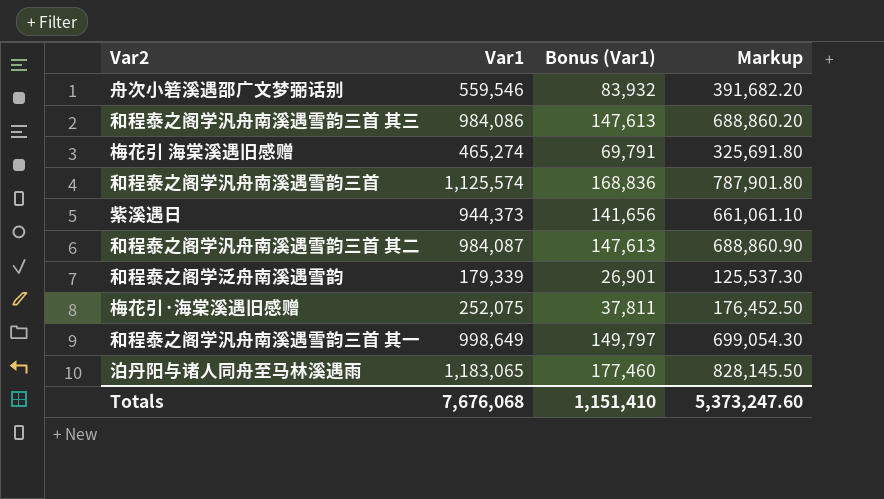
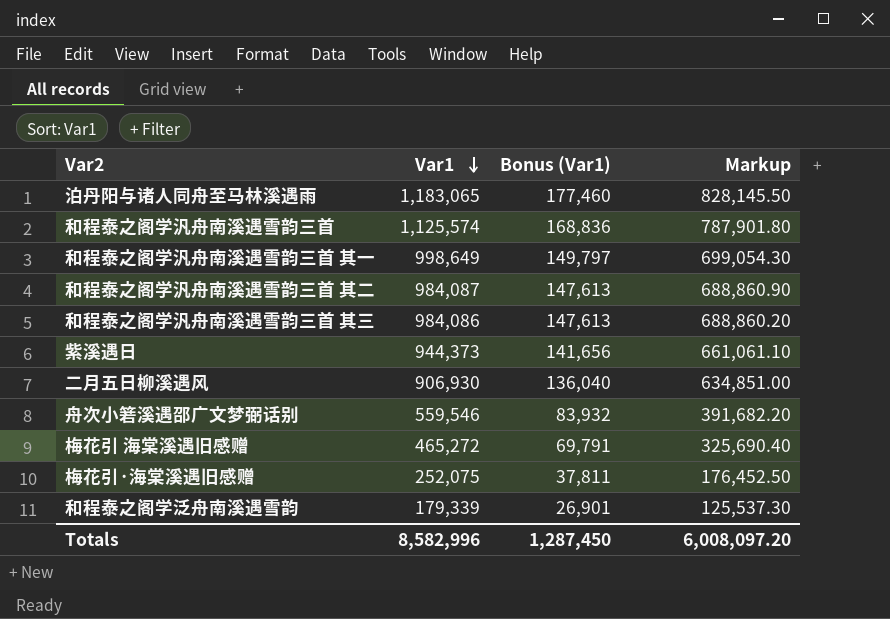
row order: none -> Var1 descending
row 二月五日柳溪遇风: none -> 906,930 | 136,040 | 634,851.00
梅花引 海棠溪遇旧感赠 | Var1: 465,274 -> 465,272
梅花引 海棠溪遇旧感赠 | Markup: 325,691.80 -> 325,690.40
Totals | Var1: 7,676,068 -> 8,582,996
Totals | Bonus (Var1): 1,151,410 -> 1,287,450
Totals | Markup: 5,373,247.60 -> 6,008,097.20

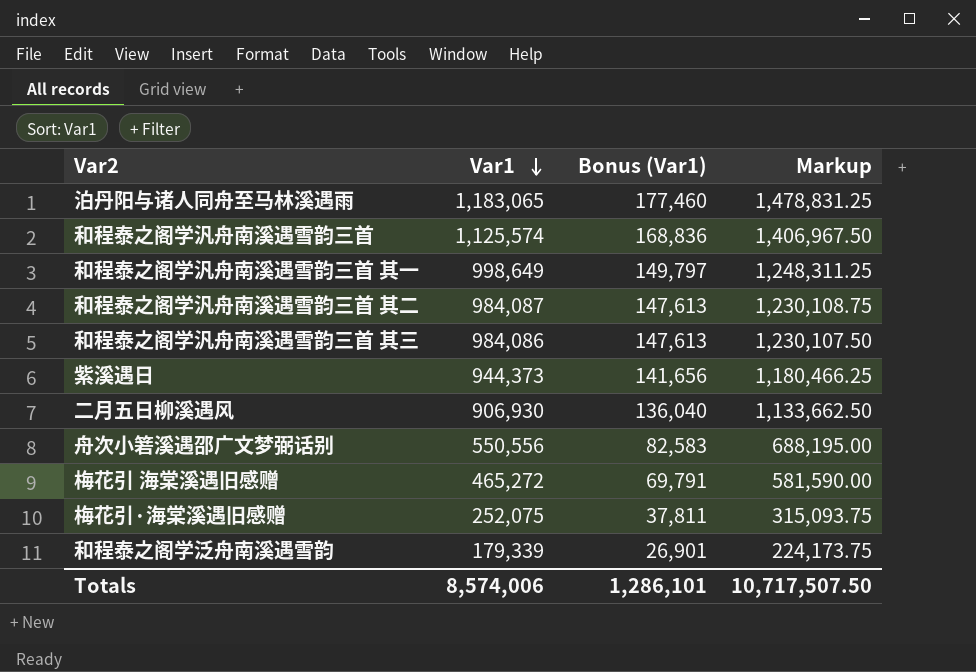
column Markup | formula: [Var1] * 0.7 -> [Var1] * 1.25
舟次小箬溪遇邵广文梦弼话别 | Var1: 559,546 -> 550,556
舟次小箬溪遇邵广文梦弼话别 | Bonus (Var1): 83,932 -> 82,583
Totals | Var1: 8,582,996 -> 8,574,006
Totals | Bonus (Var1): 1,287,450 -> 1,286,101
Totals | Markup: 6,008,097.20 -> 10,717,507.50

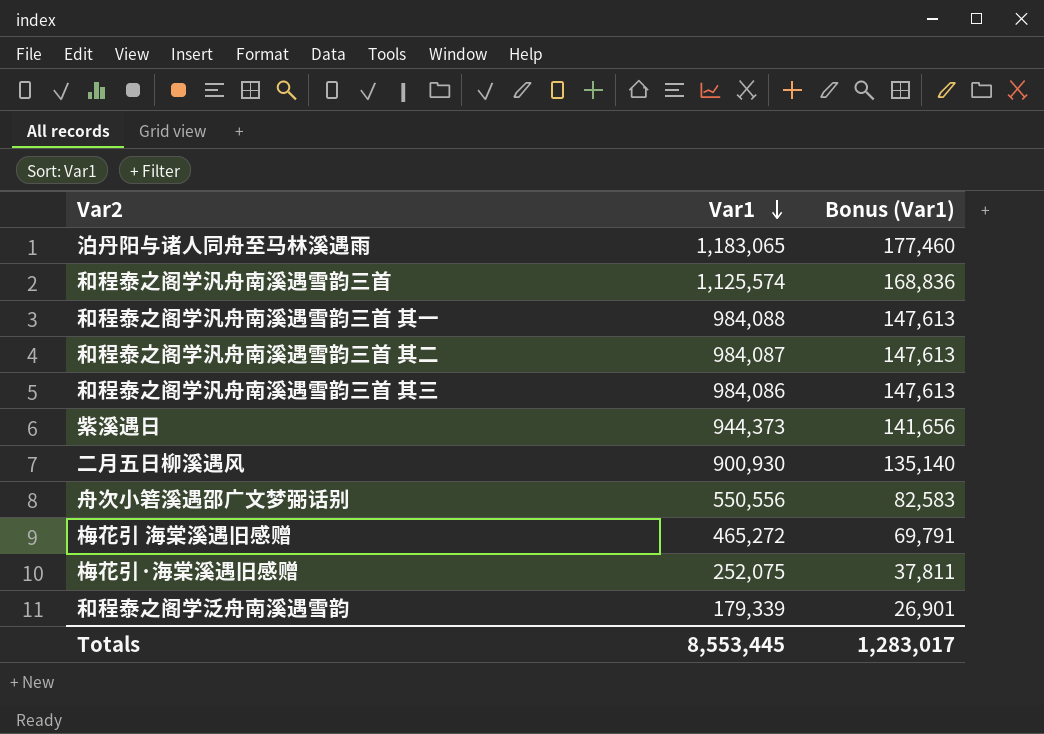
column Markup | formula: [Var1] * 1.25 -> none
和程泰之阁学汎舟南溪遇雪韵三首 其一 | Var1: 998,649 -> 984,088
和程泰之阁学汎舟南溪遇雪韵三首 其一 | Bonus (Var1): 149,797 -> 147,613
二月五日柳溪遇风 | Var1: 906,930 -> 900,930
二月五日柳溪遇风 | Bonus (Var1): 136,040 -> 135,140
Totals | Var1: 8,574,006 -> 8,553,445
Totals | Bonus (Var1): 1,286,101 -> 1,283,017

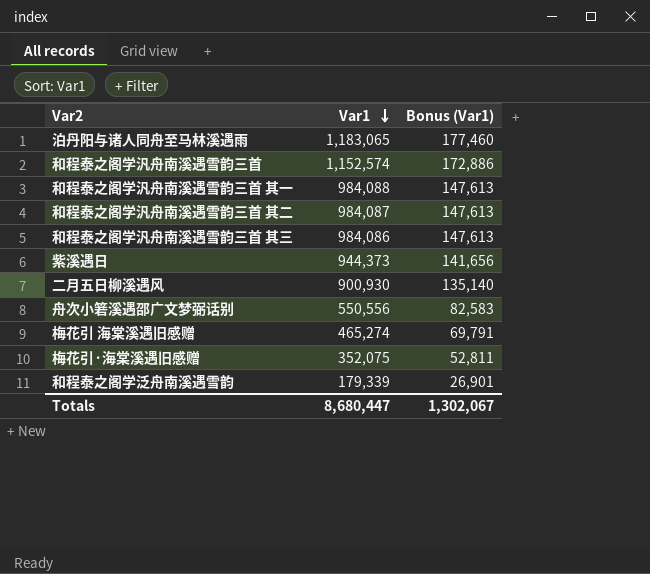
和程泰之阁学汎舟南溪遇雪韵三首 | Var1: 1,125,574 -> 1,152,574
和程泰之阁学汎舟南溪遇雪韵三首 | Bonus (Var1): 168,836 -> 172,886
梅花引 海棠溪遇旧感赠 | Var1: 465,272 -> 465,274
梅花引·海棠溪遇旧感赠 | Var1: 252,075 -> 352,075
梅花引·海棠溪遇旧感赠 | Bonus (Var1): 37,811 -> 52,811
Totals | Var1: 8,553,445 -> 8,680,447
Totals | Bonus (Var1): 1,283,017 -> 1,302,067

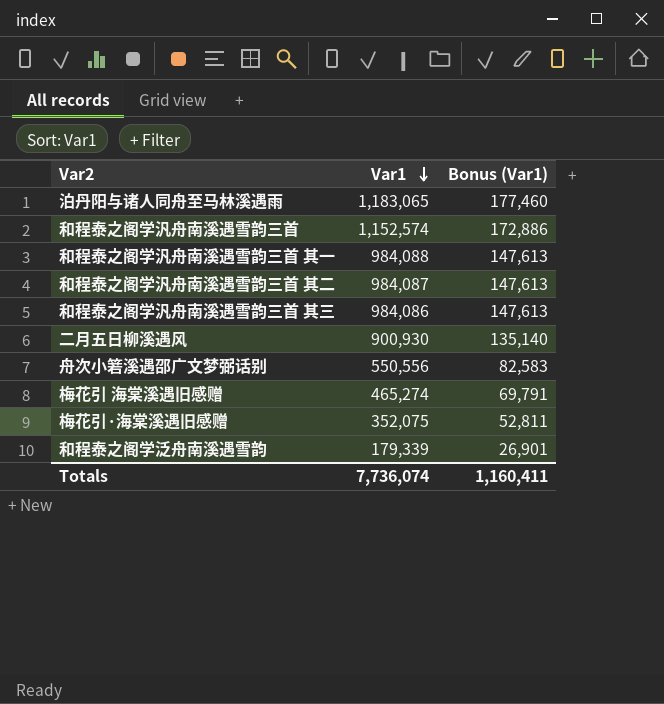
row 紫溪遇日: 944,373 | 141,656 -> none
Totals | Var1: 8,680,447 -> 7,736,074
Totals | Bonus (Var1): 1,302,067 -> 1,160,411

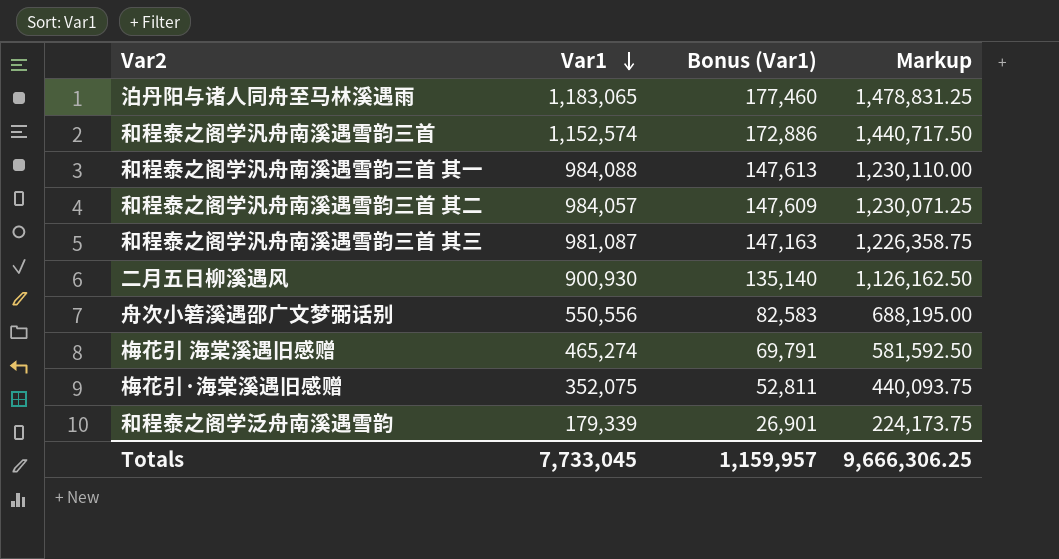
column Markup | formula: none -> [Var1] * 1.25
和程泰之阁学汎舟南溪遇雪韵三首 其二 | Var1: 984,087 -> 984,057
和程泰之阁学汎舟南溪遇雪韵三首 其二 | Bonus (Var1): 147,613 -> 147,609
和程泰之阁学汎舟南溪遇雪韵三首 其三 | Var1: 984,086 -> 981,087
和程泰之阁学汎舟南溪遇雪韵三首 其三 | Bonus (Var1): 147,613 -> 147,163
Totals | Var1: 7,736,074 -> 7,733,045
Totals | Bonus (Var1): 1,160,411 -> 1,159,957

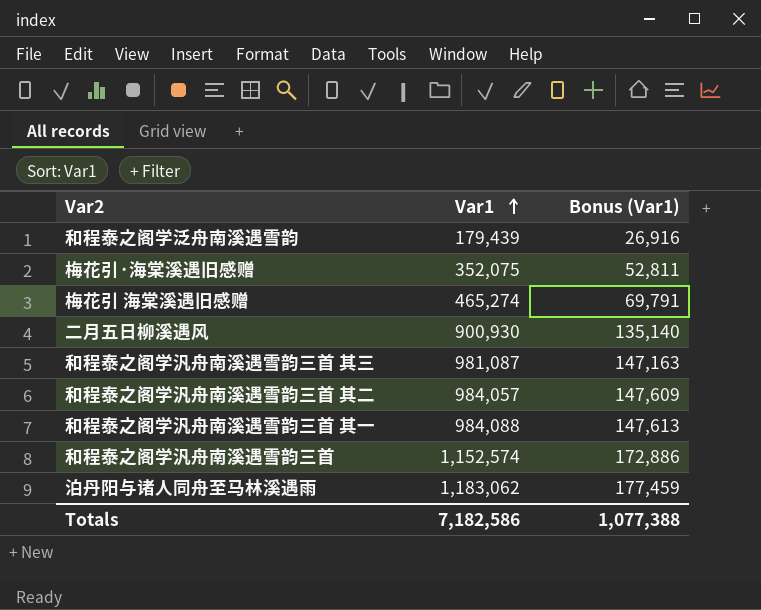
row order: Var1 descending -> Var1 ascending
column Markup | formula: [Var1] * 1.25 -> none
row 舟次小箬溪遇邵广文梦弼话别: 550,556 | 82,583 | 688,195.00 -> none
和程泰之阁学泛舟南溪遇雪韵 | Var1: 179,339 -> 179,439
和程泰之阁学泛舟南溪遇雪韵 | Bonus (Var1): 26,901 -> 26,916
泊丹阳与诸人同舟至马林溪遇雨 | Var1: 1,183,065 -> 1,183,062
泊丹阳与诸人同舟至马林溪遇雨 | Bonus (Var1): 177,460 -> 177,459
Totals | Var1: 7,733,045 -> 7,182,586
Totals | Bonus (Var1): 1,159,957 -> 1,077,388

